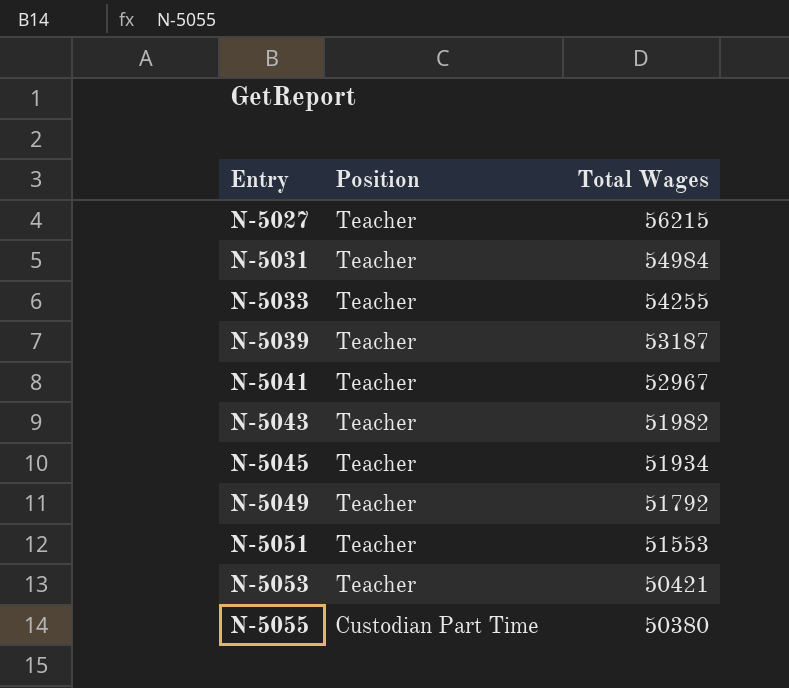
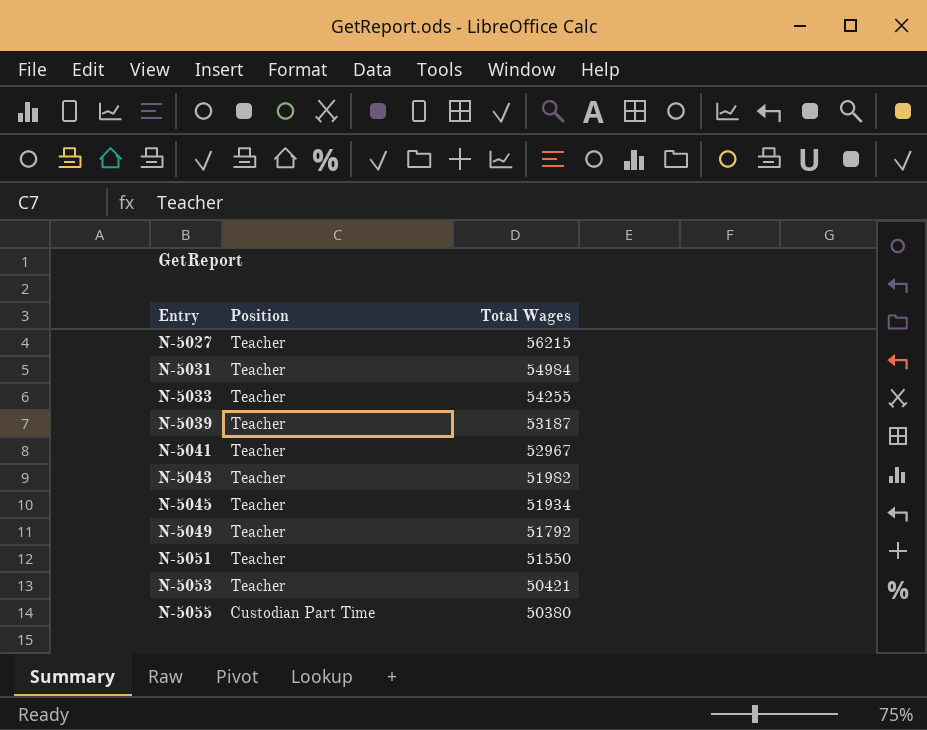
N-5051 | Total Wages: 51553 -> 51550

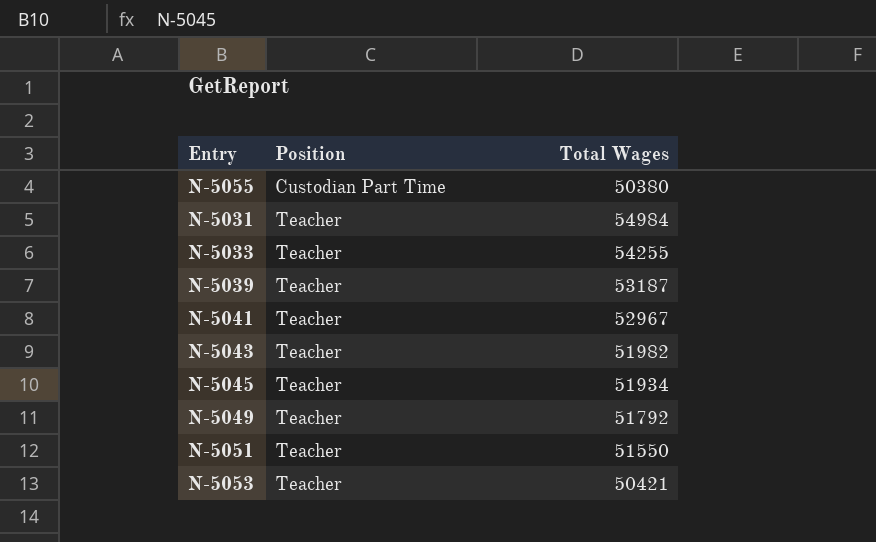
row order: Entry ascending -> Position ascending
row N-5027: Teacher | 56215 -> none

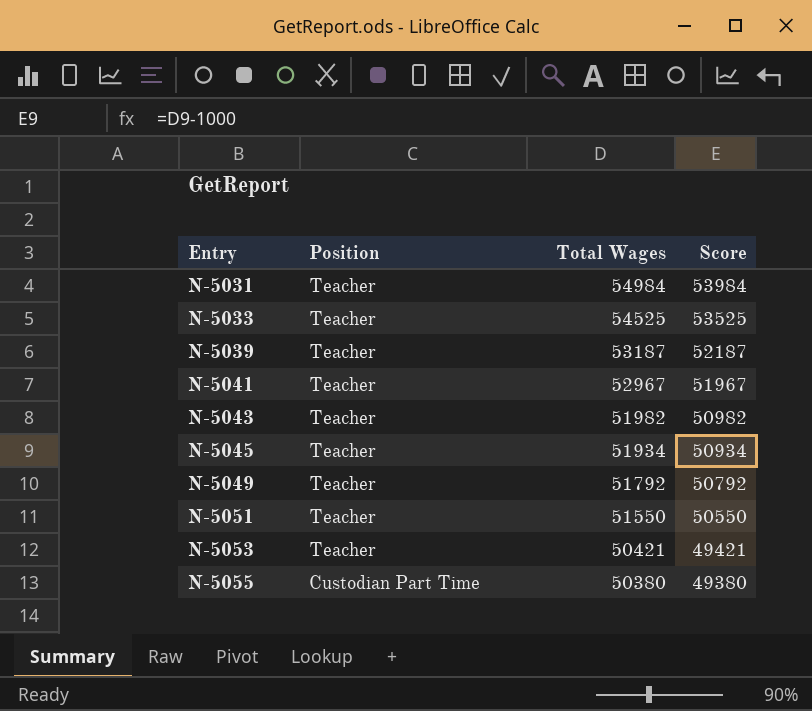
row order: Position ascending -> Entry ascending
column Score | formula: none -> [Total Wages] - 1000
N-5033 | Total Wages: 54255 -> 54525

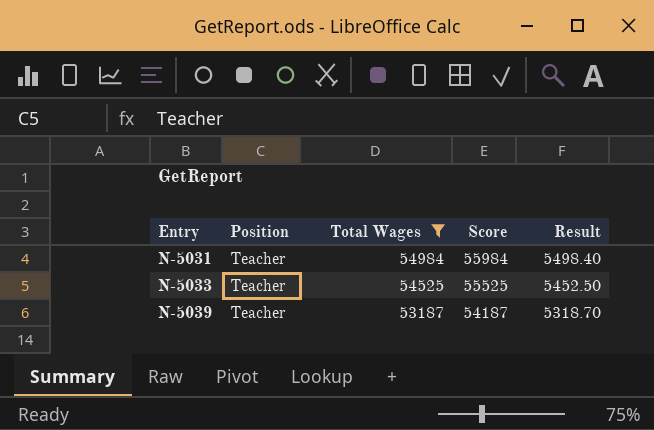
filter: none -> Total Wages >= 53187
column Score | formula: [Total Wages] - 1000 -> [Total Wages] + 1000
column Result | formula: none -> [Total Wages] * 0.1

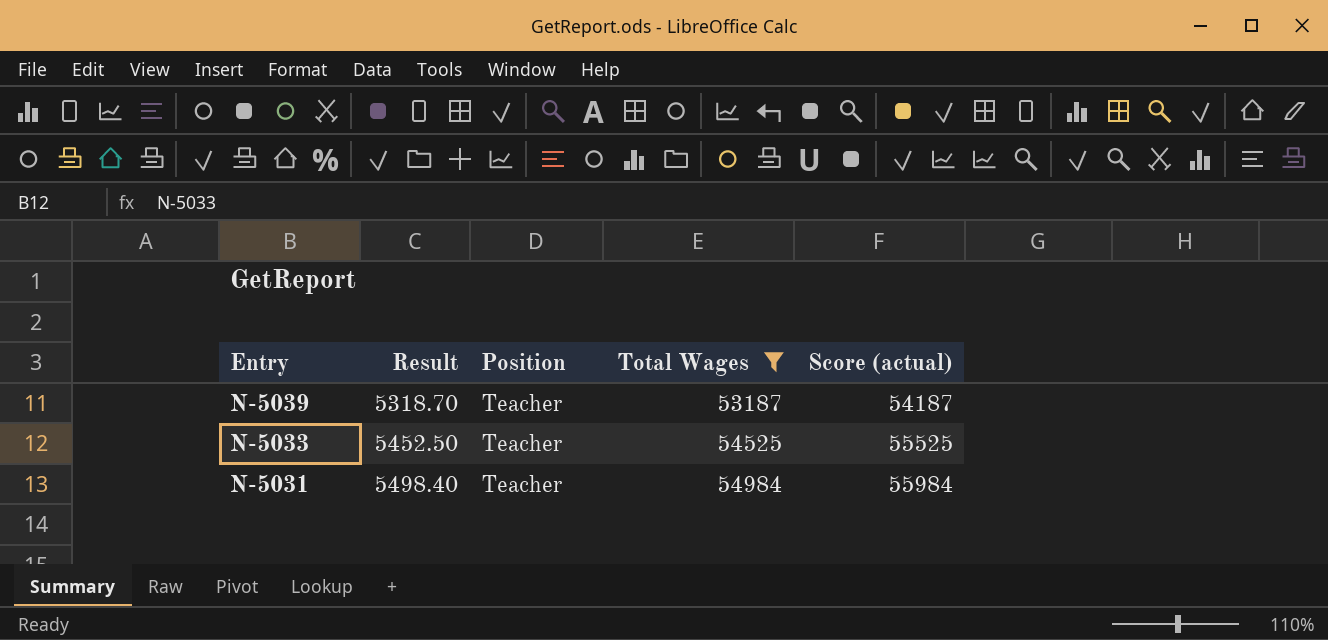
row order: Entry ascending -> Entry descending
column Result | position: 5 -> 2
column name: Score -> Score (actual)

